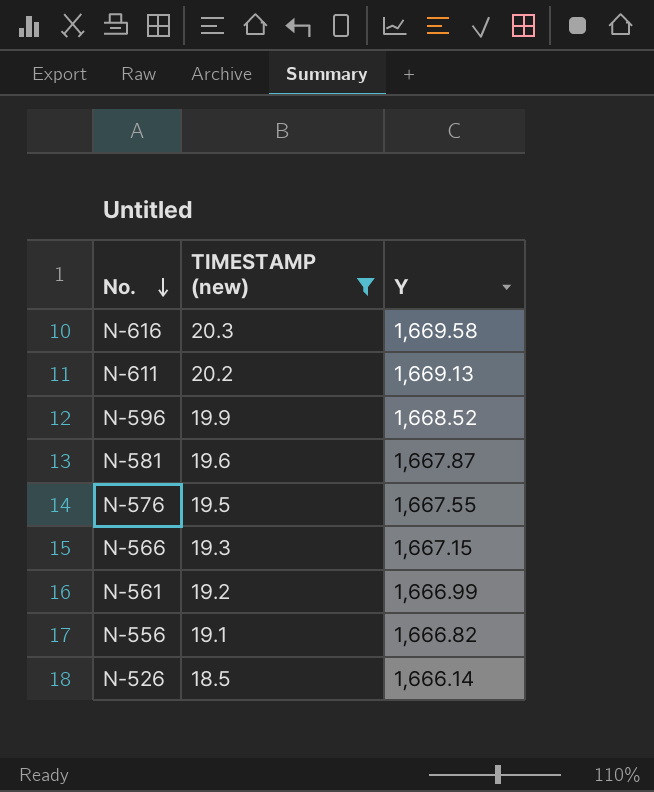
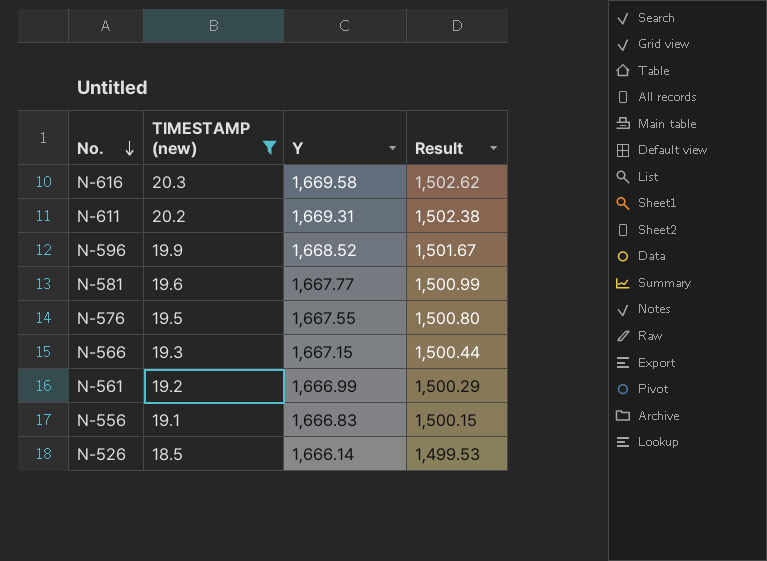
column Result | formula: none -> [Y] * 0.9
N-611 | Y: 1,669.13 -> 1,669.31
N-581 | Y: 1,667.87 -> 1,667.77
N-556 | Y: 1,666.82 -> 1,666.83

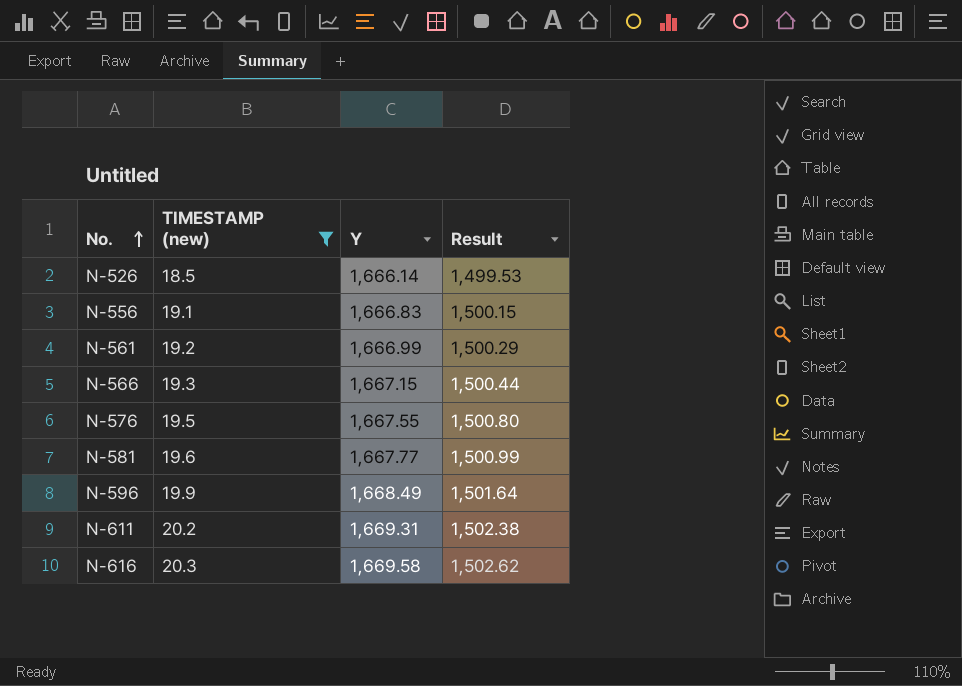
row order: No. descending -> No. ascending
N-596 | Y: 1,668.52 -> 1,668.49
N-596 | Result: 1,501.67 -> 1,501.64

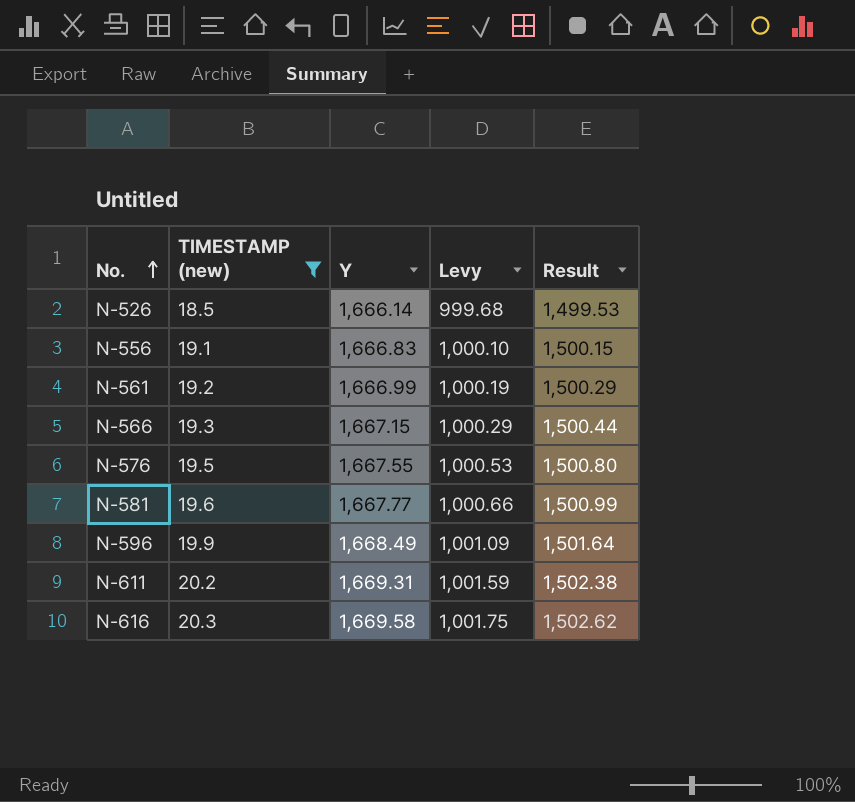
column Levy | formula: none -> [Y] * 0.6

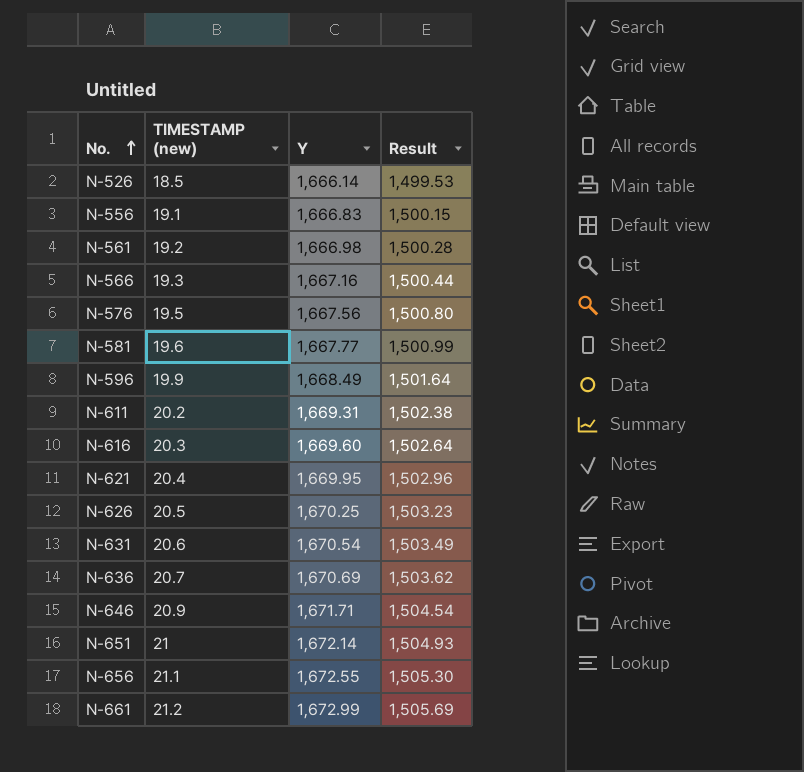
filter: TIMESTAMP (new) <= 20.3 -> none
column Levy | formula: [Y] * 0.6 -> none
N-561 | Y: 1,666.99 -> 1,666.98
N-561 | Result: 1,500.29 -> 1,500.28
N-566 | Y: 1,667.15 -> 1,667.16
N-576 | Y: 1,667.55 -> 1,667.56
N-616 | Y: 1,669.58 -> 1,669.60
N-616 | Result: 1,502.62 -> 1,502.64

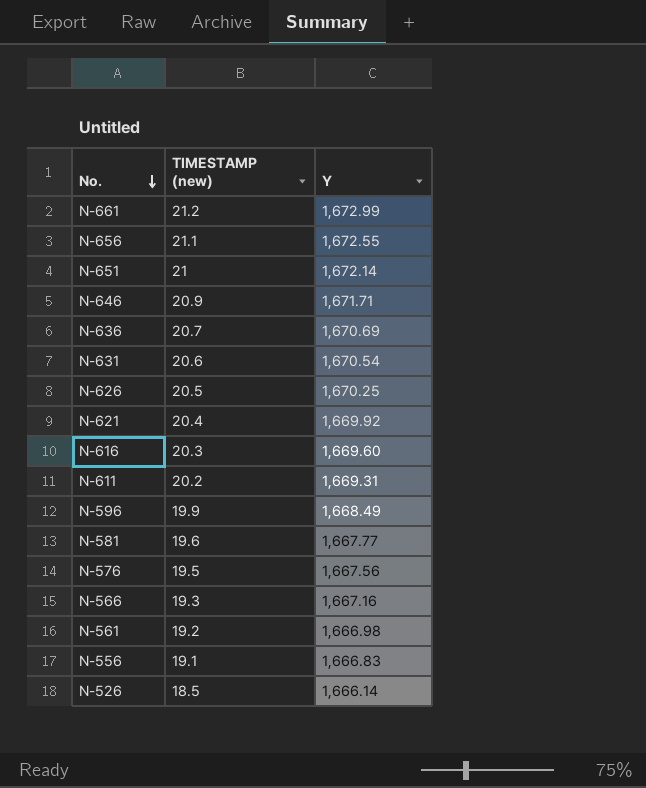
row order: No. ascending -> No. descending
column Result | formula: [Y] * 0.9 -> none
N-621 | Y: 1,669.95 -> 1,669.92

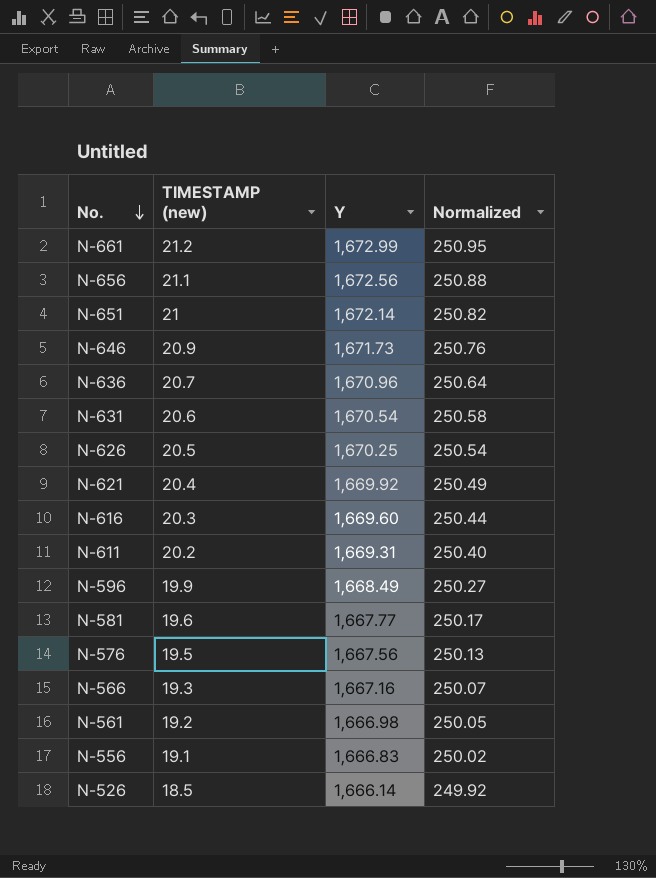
column Normalized | formula: none -> [Y] * 0.15
N-656 | Y: 1,672.55 -> 1,672.56
N-646 | Y: 1,671.71 -> 1,671.73
N-636 | Y: 1,670.69 -> 1,670.96

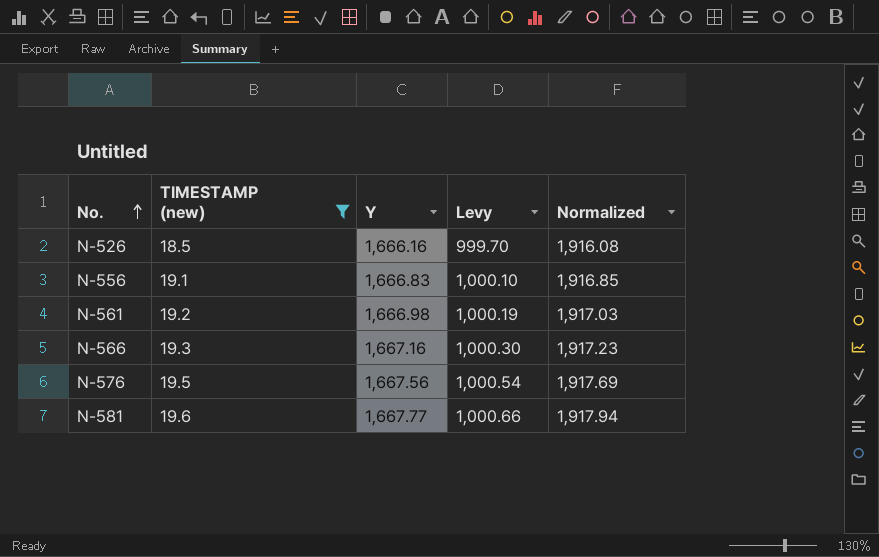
filter: none -> TIMESTAMP (new) <= 19.6
row order: No. descending -> No. ascending
column Levy | formula: none -> [Y] * 0.6
column Normalized | formula: [Y] * 0.15 -> [Y] * 1.15
N-526 | Y: 1,666.14 -> 1,666.16

